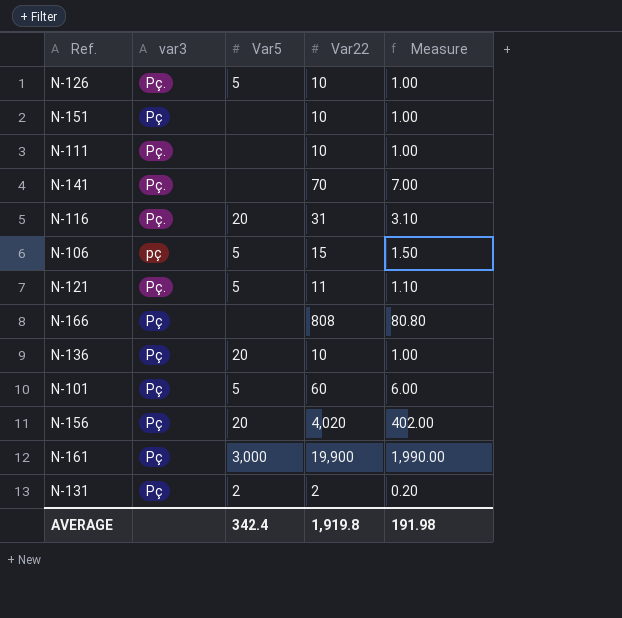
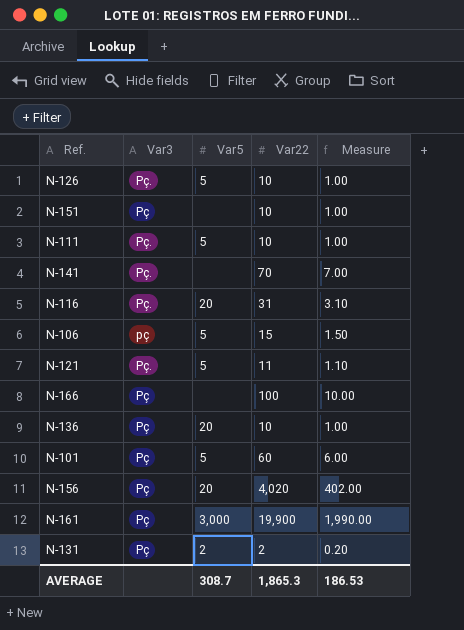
column name: var3 -> Var3
N-111 | Var5: none -> 5
N-166 | Var22: 808 -> 100
N-166 | Measure: 80.80 -> 10.00
AVERAGE | Var5: 342.4 -> 308.7
AVERAGE | Var22: 1,919.8 -> 1,865.3
AVERAGE | Measure: 191.98 -> 186.53

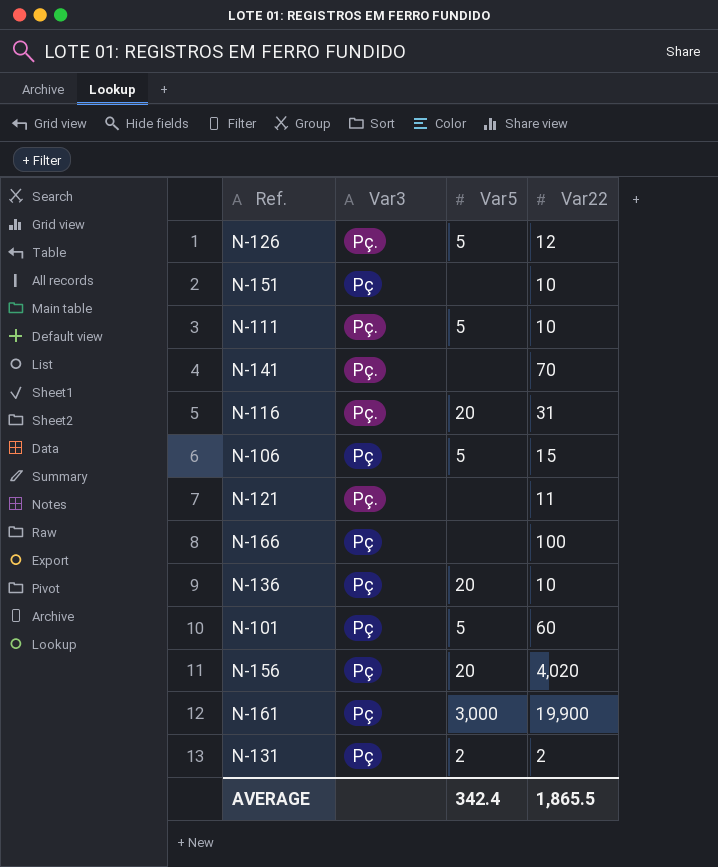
column Measure | formula: [Var22] * 0.1 -> none
N-126 | Var22: 10 -> 12
N-106 | Var3: pç -> Pç
N-121 | Var5: 5 -> none
AVERAGE | Var5: 308.7 -> 342.4
AVERAGE | Var22: 1,865.3 -> 1,865.5

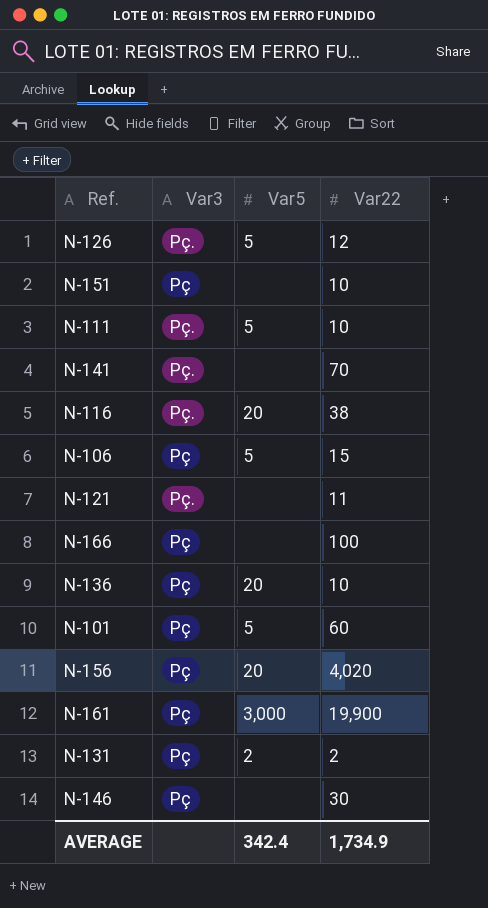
N-116 | Var22: 31 -> 38
row N-146: none -> Pç | none | 30
AVERAGE | Var22: 1,865.5 -> 1,734.9

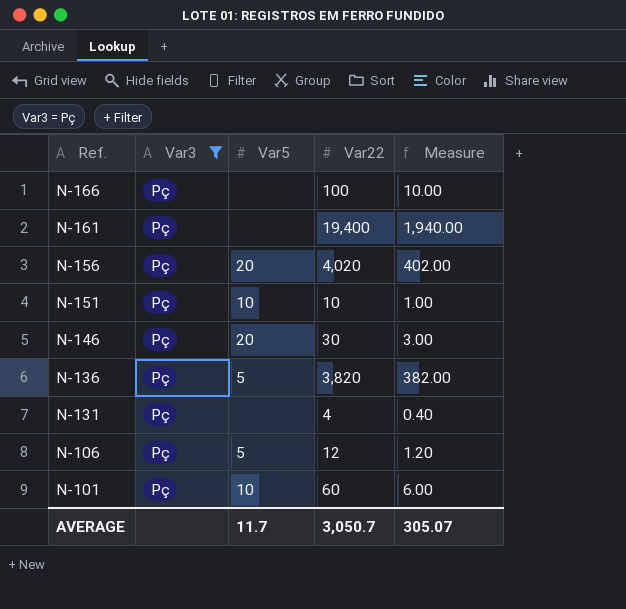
filter: none -> Var3 = Pç
row order: none -> Ref. descending
column Measure | formula: none -> [Var22] * 0.1
N-161 | Var5: 3,000 -> none
N-161 | Var22: 19,900 -> 19,400
N-151 | Var5: none -> 10
N-146 | Var5: none -> 20
N-136 | Var5: 20 -> 5
N-136 | Var22: 10 -> 3,820
N-131 | Var5: 2 -> none
N-131 | Var22: 2 -> 4
N-106 | Var22: 15 -> 12
N-101 | Var5: 5 -> 10
AVERAGE | Var5: 342.4 -> 11.7
AVERAGE | Var22: 1,734.9 -> 3,050.7

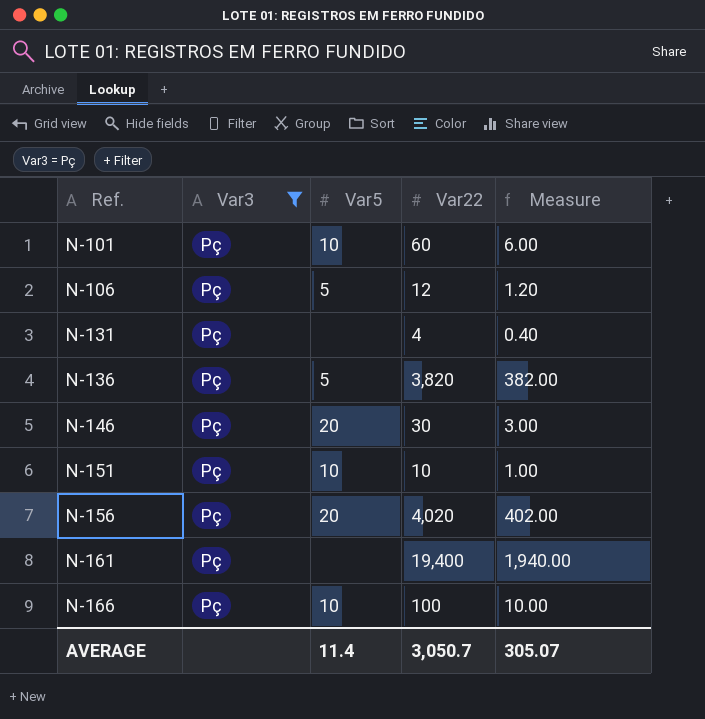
row order: Ref. descending -> Ref. ascending
N-166 | Var5: none -> 10
AVERAGE | Var5: 11.7 -> 11.4

